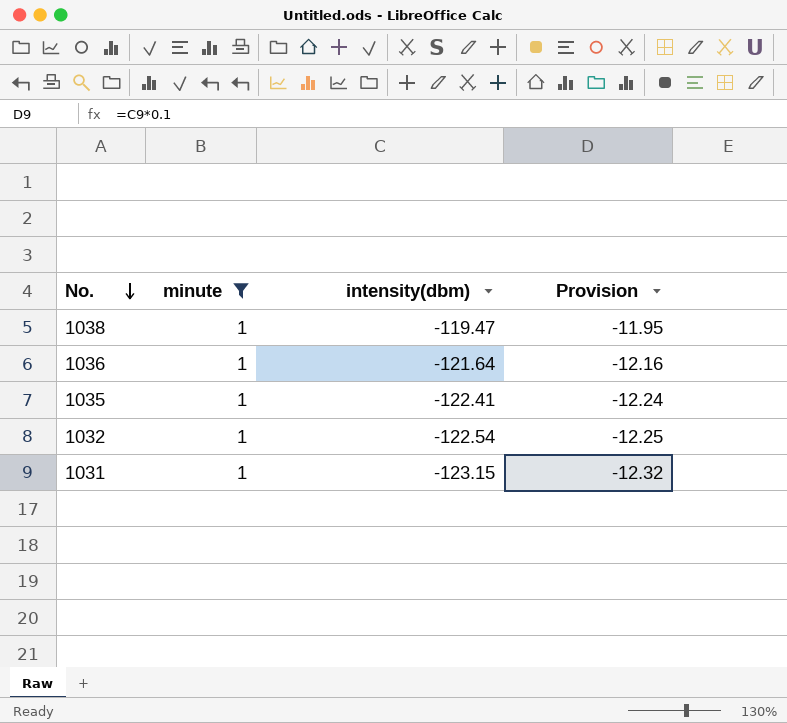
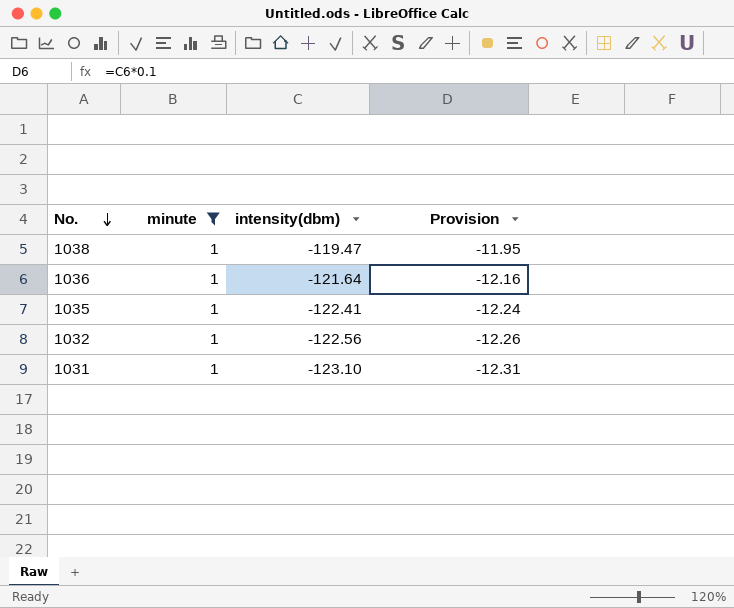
1032 | intensity(dbm): -122.54 -> -122.56
1032 | Provision: -12.25 -> -12.26
1031 | intensity(dbm): -123.15 -> -123.10
1031 | Provision: -12.32 -> -12.31

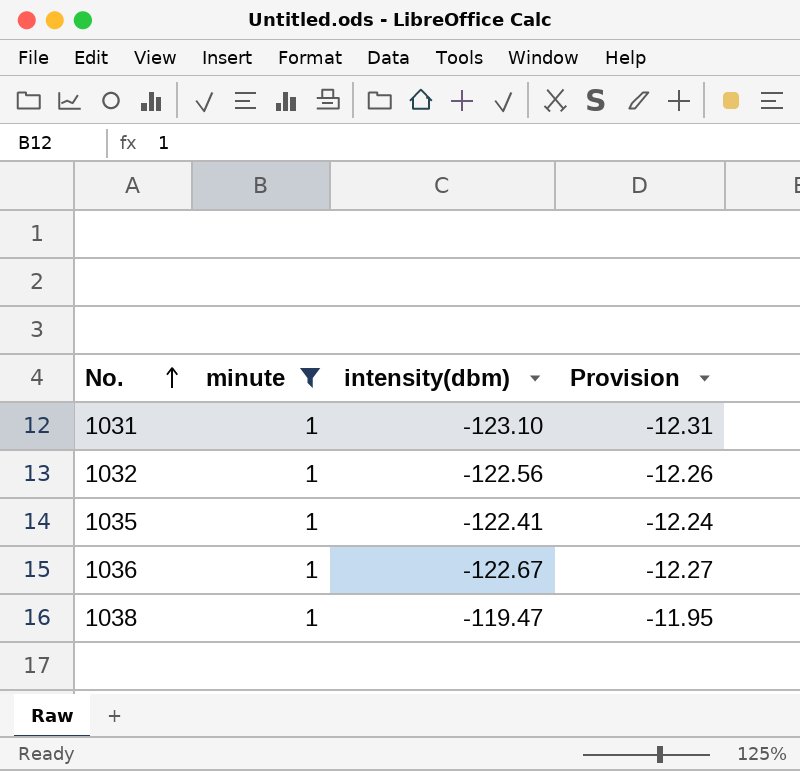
row order: No. descending -> No. ascending
1036 | intensity(dbm): -121.64 -> -122.67
1036 | Provision: -12.16 -> -12.27

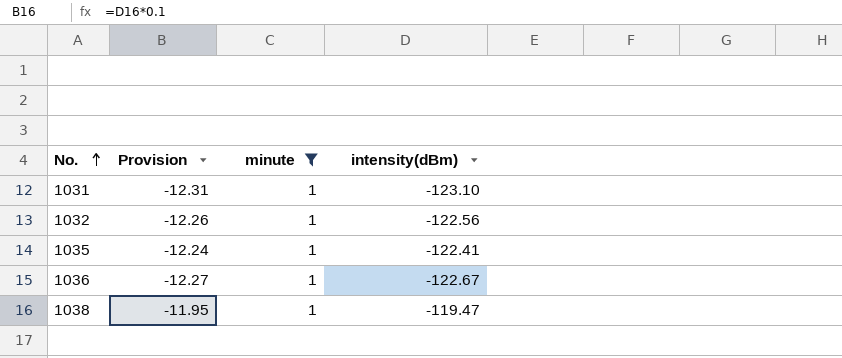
column Provision | position: 4 -> 2
column name: intensity(dbm) -> intensity(dBm)

